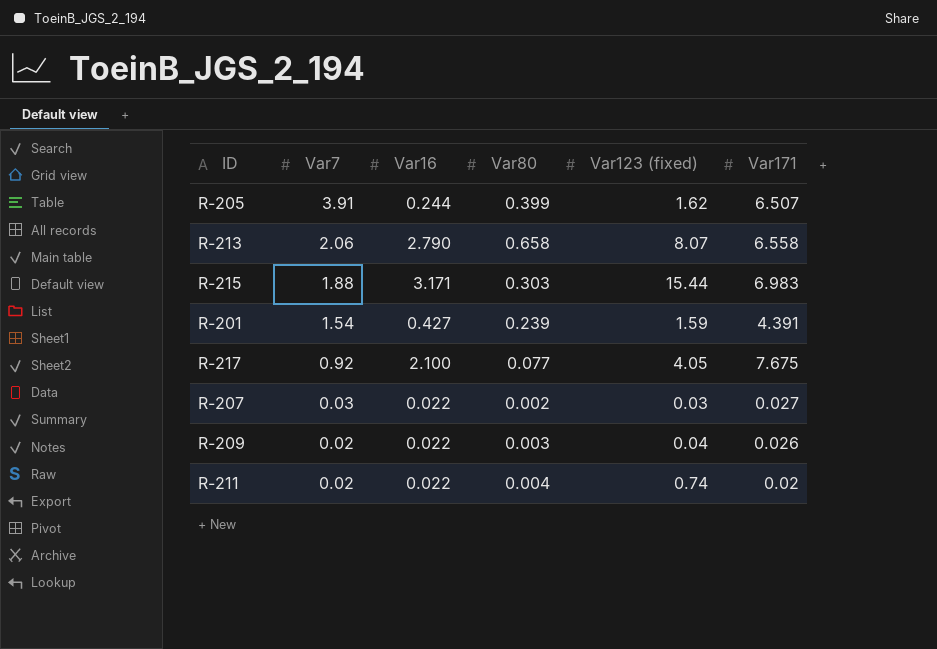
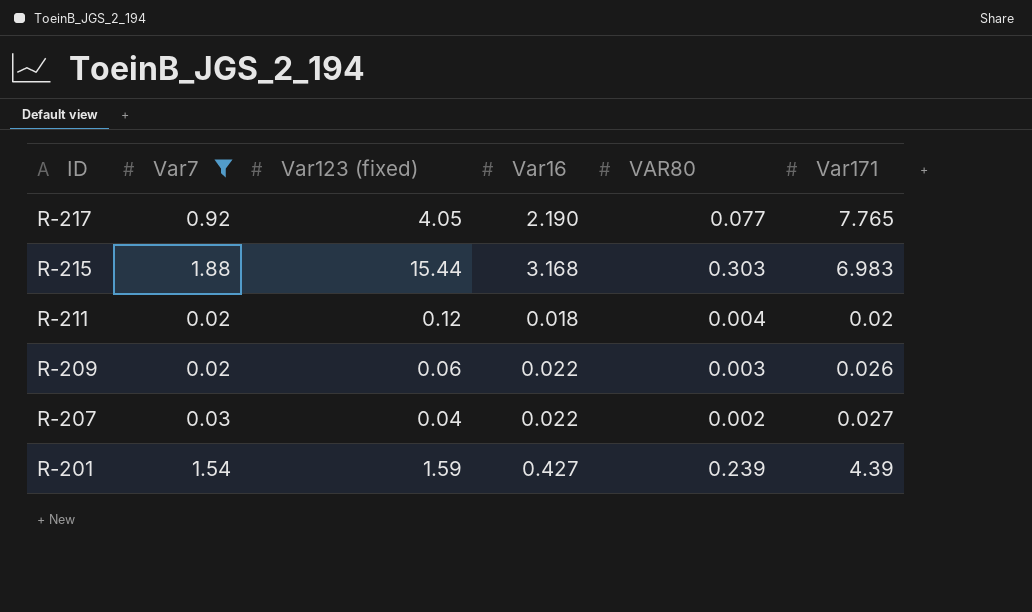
filter: none -> Var7 <= 1.88
row order: Var7 descending -> ID descending
column Var123 (fixed) | position: 5 -> 3
column name: Var80 -> VAR80
R-217 | Var16: 2.100 -> 2.190
R-217 | Var171: 7.675 -> 7.765
R-215 | Var16: 3.171 -> 3.168
R-211 | Var123 (fixed): 0.74 -> 0.12
R-211 | Var16: 0.022 -> 0.018
R-209 | Var123 (fixed): 0.04 -> 0.06
R-207 | Var123 (fixed): 0.03 -> 0.04
R-201 | Var171: 4.391 -> 4.39

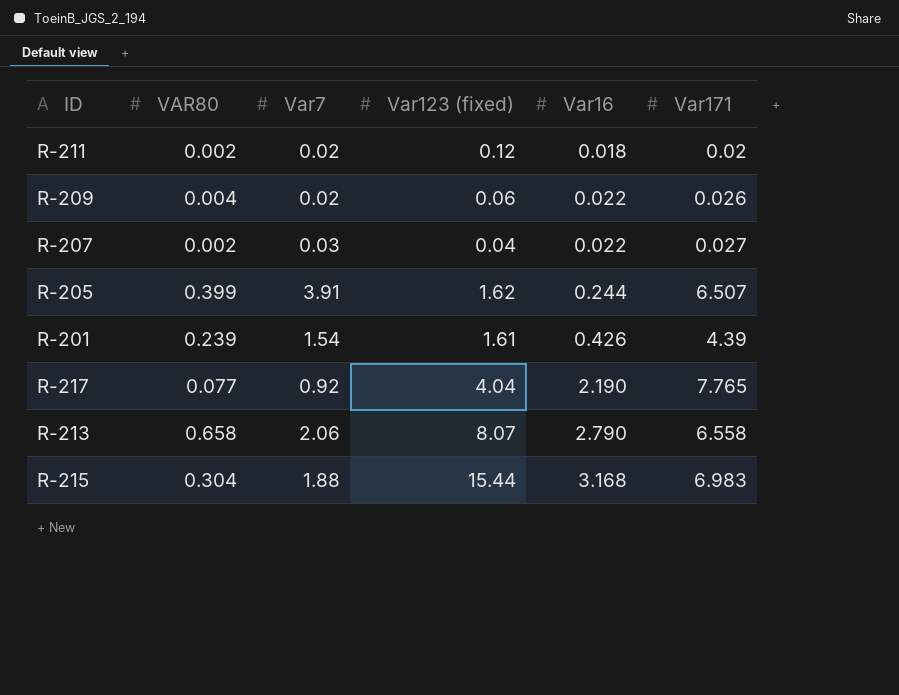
filter: Var7 <= 1.88 -> none
row order: ID descending -> Var16 ascending
column VAR80 | position: 5 -> 2
R-211 | VAR80: 0.004 -> 0.002
R-209 | VAR80: 0.003 -> 0.004
R-201 | Var123 (fixed): 1.59 -> 1.61
R-201 | Var16: 0.427 -> 0.426
R-217 | Var123 (fixed): 4.05 -> 4.04
R-215 | VAR80: 0.303 -> 0.304

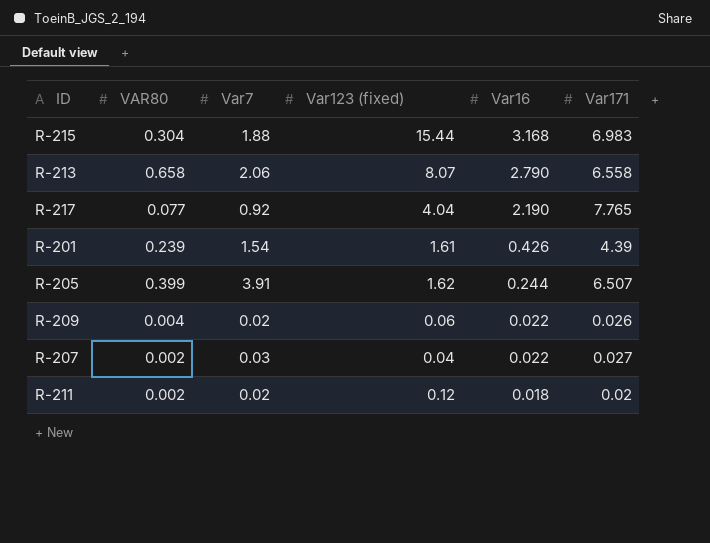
row order: Var16 ascending -> Var16 descending

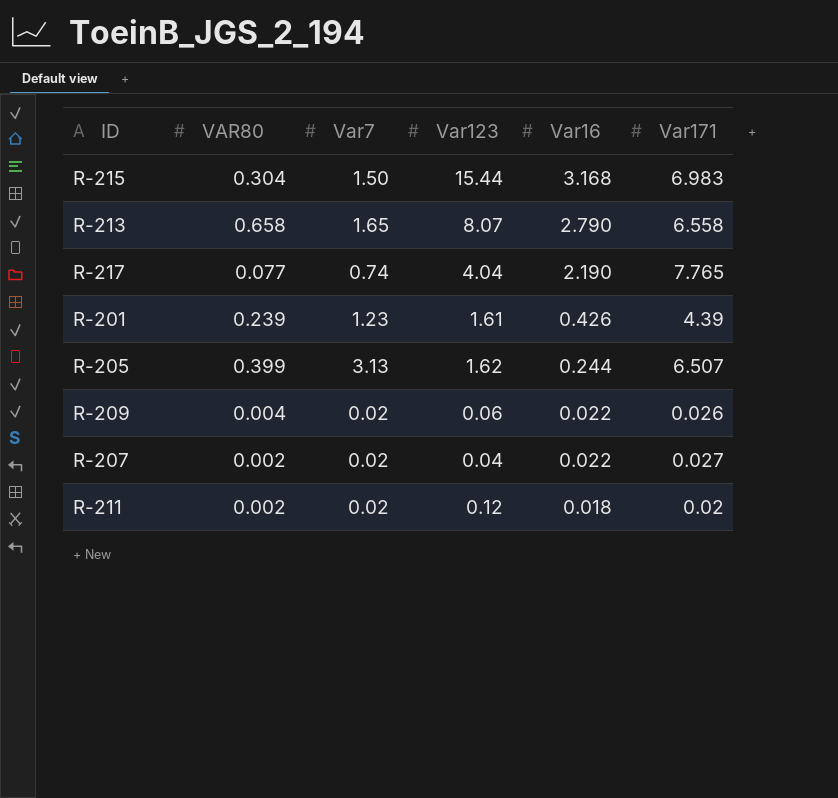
column name: Var123 (fixed) -> Var123
R-215 | Var7: 1.88 -> 1.50
R-213 | Var7: 2.06 -> 1.65
R-217 | Var7: 0.92 -> 0.74
R-201 | Var7: 1.54 -> 1.23
R-205 | Var7: 3.91 -> 3.13
R-207 | Var7: 0.03 -> 0.02

